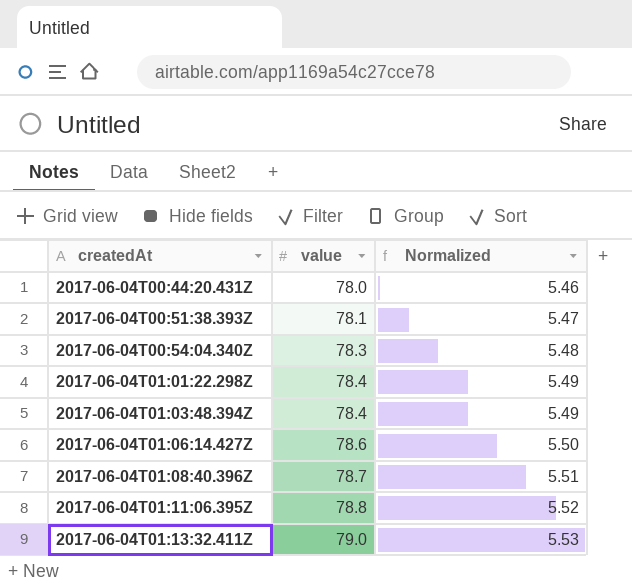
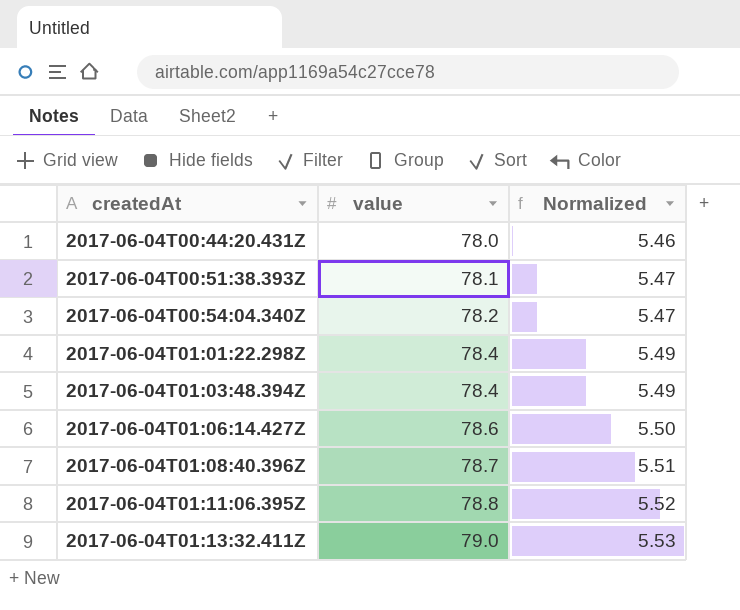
2017-06-04T00:54:04.340Z | value: 78.3 -> 78.2
2017-06-04T00:54:04.340Z | Normalized: 5.48 -> 5.47

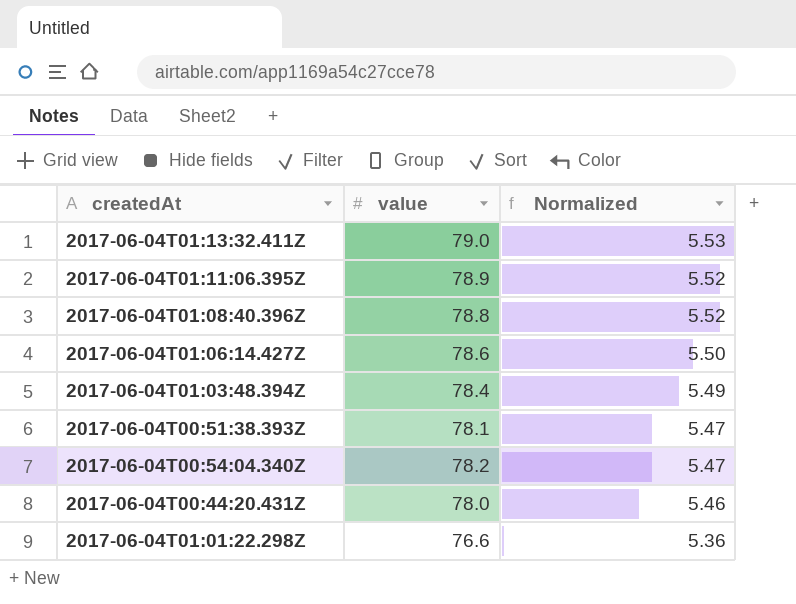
row order: createdAt ascending -> Normalized descending
2017-06-04T01:11:06.395Z | value: 78.8 -> 78.9
2017-06-04T01:08:40.396Z | value: 78.7 -> 78.8
2017-06-04T01:08:40.396Z | Normalized: 5.51 -> 5.52
2017-06-04T01:01:22.298Z | value: 78.4 -> 76.6
2017-06-04T01:01:22.298Z | Normalized: 5.49 -> 5.36

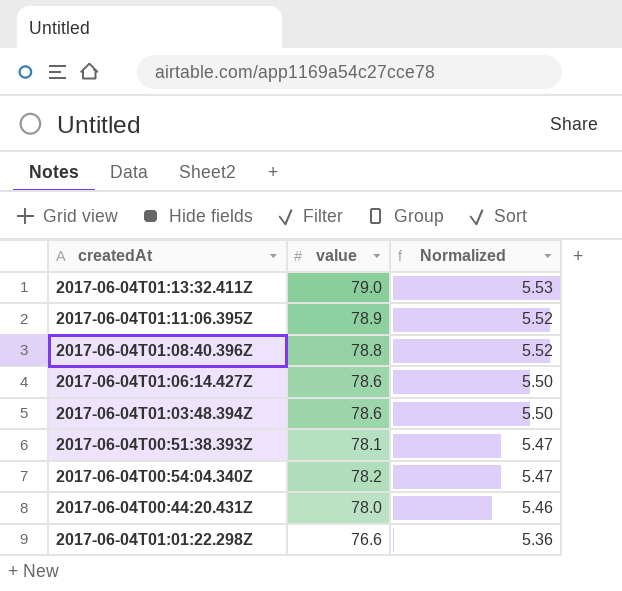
2017-06-04T01:03:48.394Z | value: 78.4 -> 78.6
2017-06-04T01:03:48.394Z | Normalized: 5.49 -> 5.50

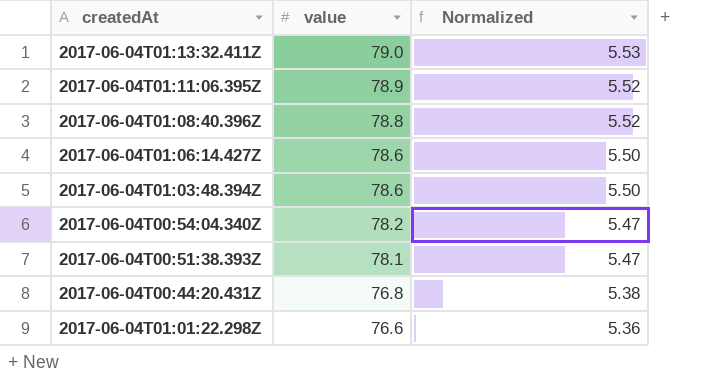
row order: Normalized descending -> value descending
2017-06-04T00:44:20.431Z | value: 78.0 -> 76.8
2017-06-04T00:44:20.431Z | Normalized: 5.46 -> 5.38

